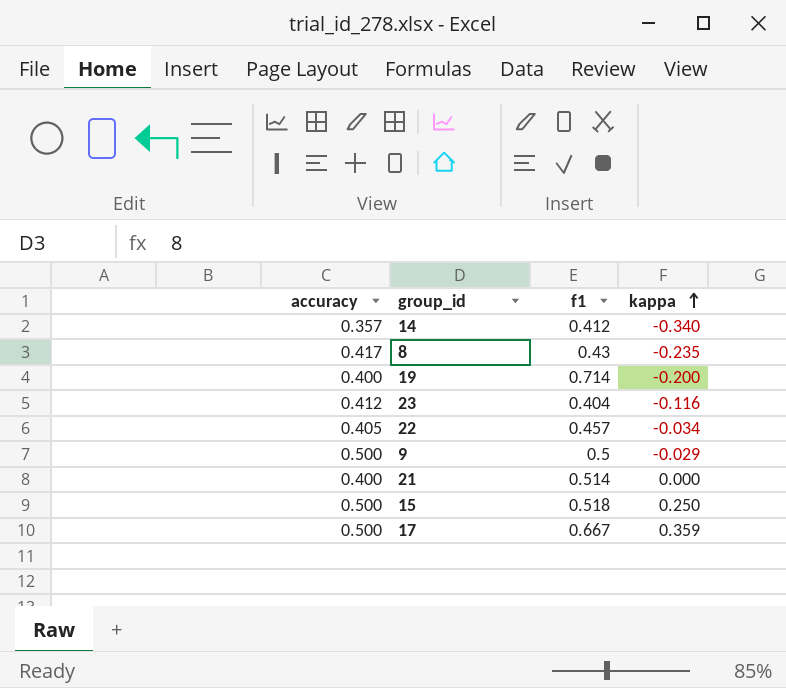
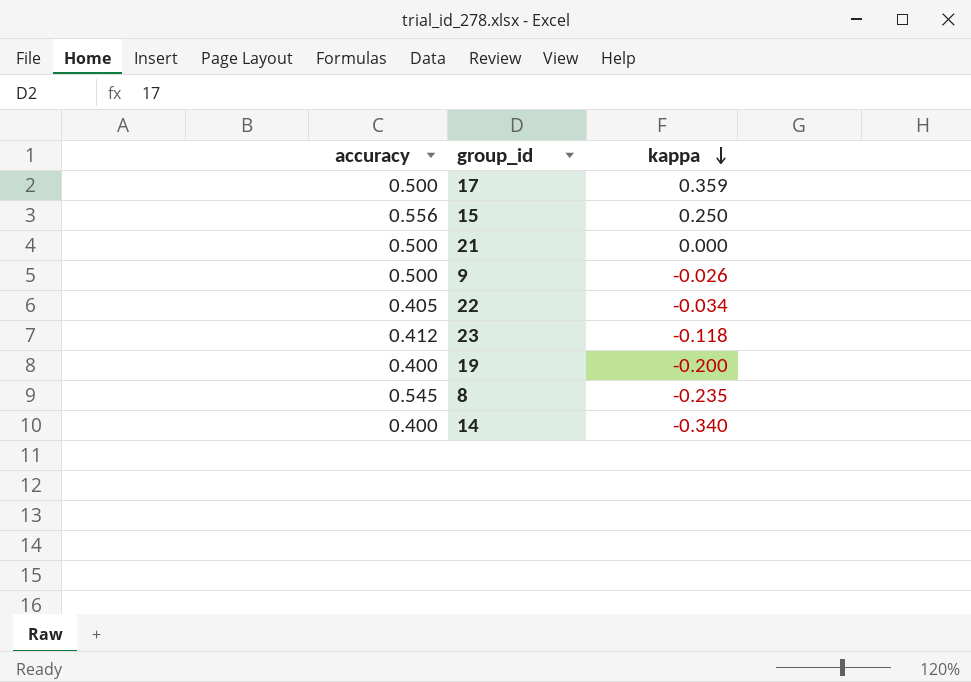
row order: kappa ascending -> kappa descending
column f1 | position: 3 -> none
15 | accuracy: 0.500 -> 0.556
21 | accuracy: 0.400 -> 0.500
9 | kappa: -0.029 -> -0.026
23 | kappa: -0.116 -> -0.118
8 | accuracy: 0.417 -> 0.545
14 | accuracy: 0.357 -> 0.400

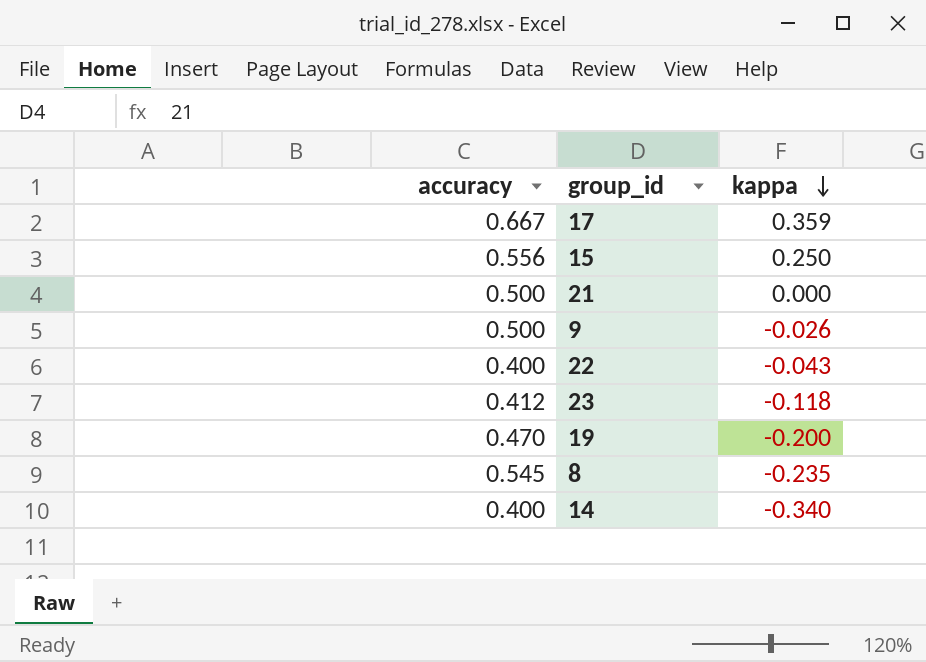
17 | accuracy: 0.500 -> 0.667
22 | accuracy: 0.405 -> 0.400
22 | kappa: -0.034 -> -0.043
19 | accuracy: 0.400 -> 0.470

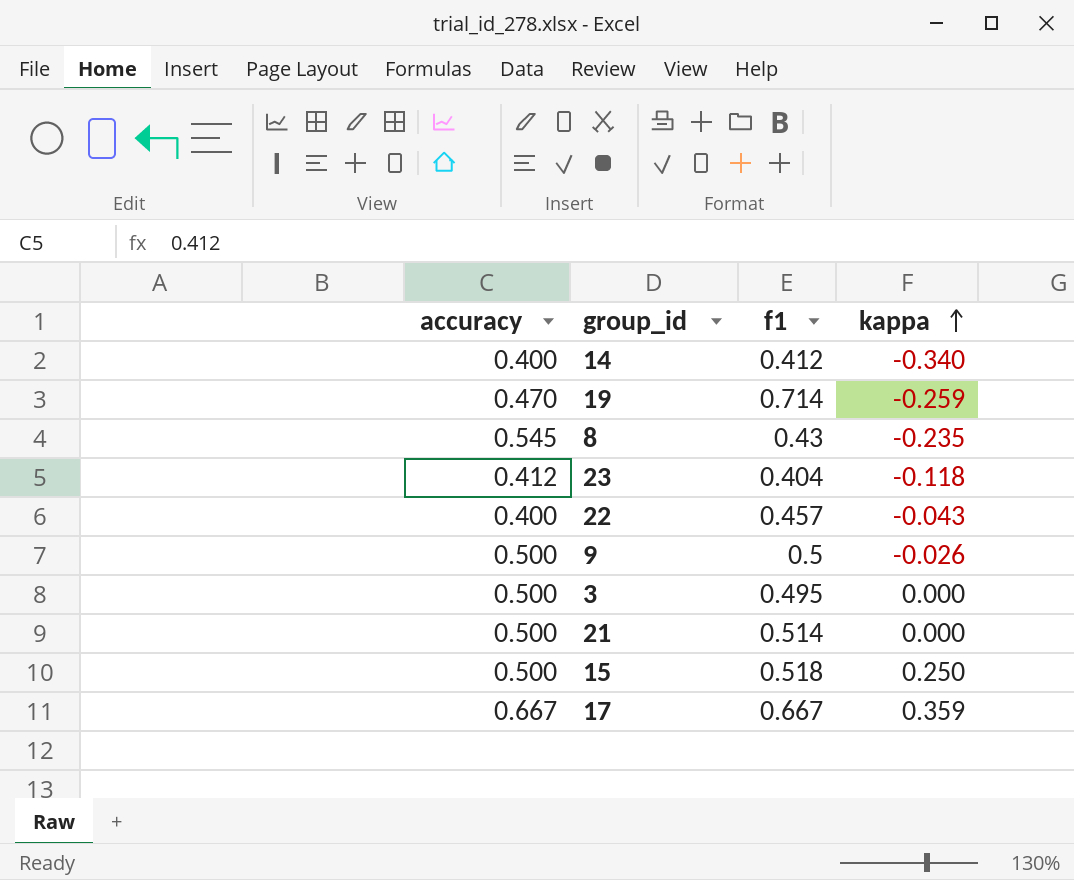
row order: kappa descending -> kappa ascending
column f1 | position: none -> 3
19 | kappa: -0.200 -> -0.259
row 3: none -> 0.500 | 0.495 | 0.000
15 | accuracy: 0.556 -> 0.500

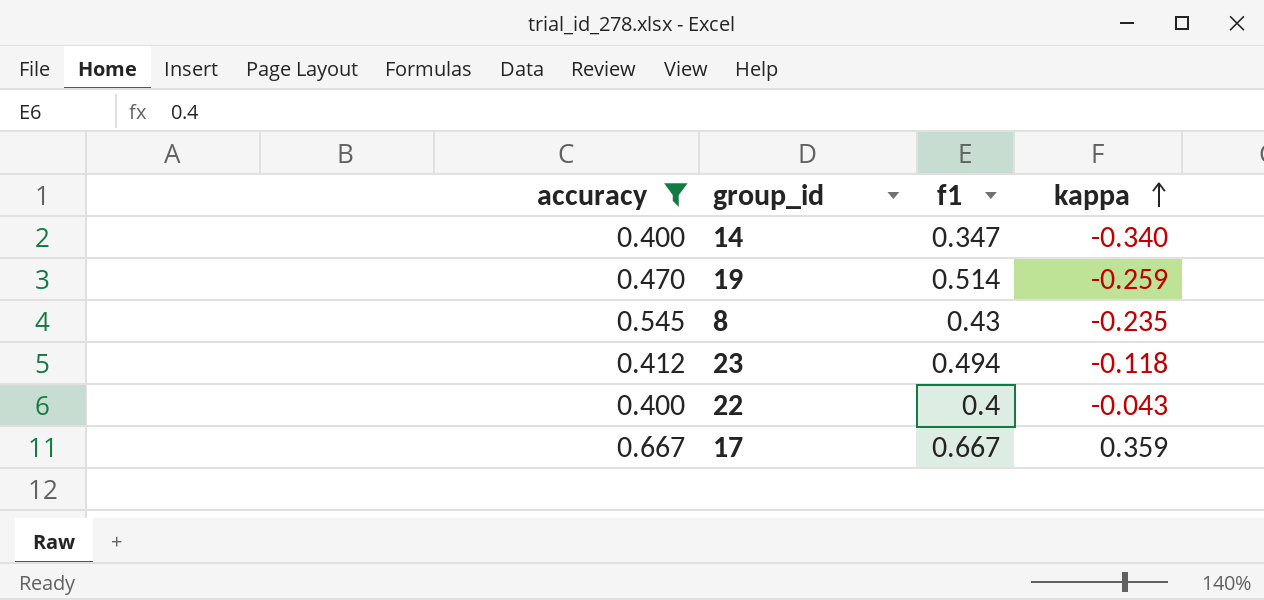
filter: none -> accuracy != 0.500
14 | f1: 0.412 -> 0.347
19 | f1: 0.714 -> 0.514
23 | f1: 0.404 -> 0.494
22 | f1: 0.457 -> 0.4

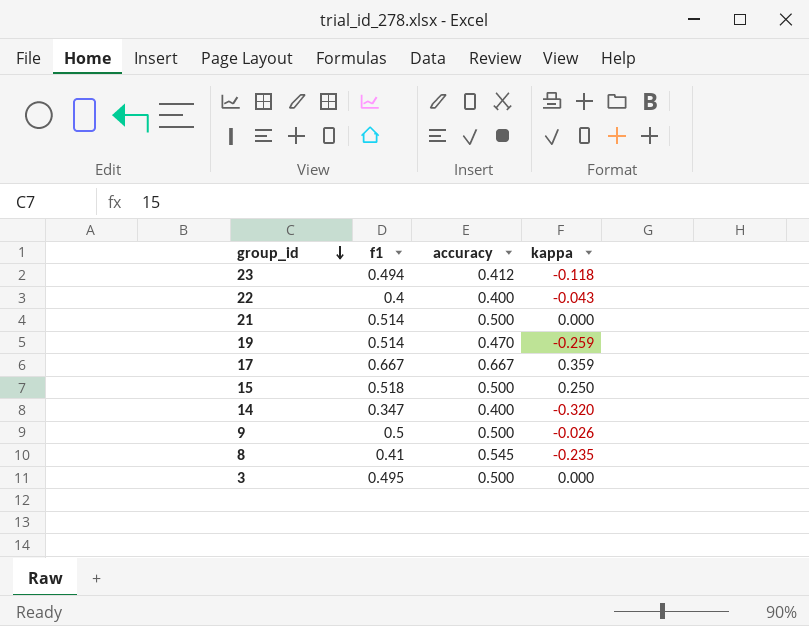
filter: accuracy != 0.500 -> none
row order: kappa ascending -> group_id descending
column accuracy | position: 1 -> 3
14 | kappa: -0.340 -> -0.320
8 | f1: 0.43 -> 0.41

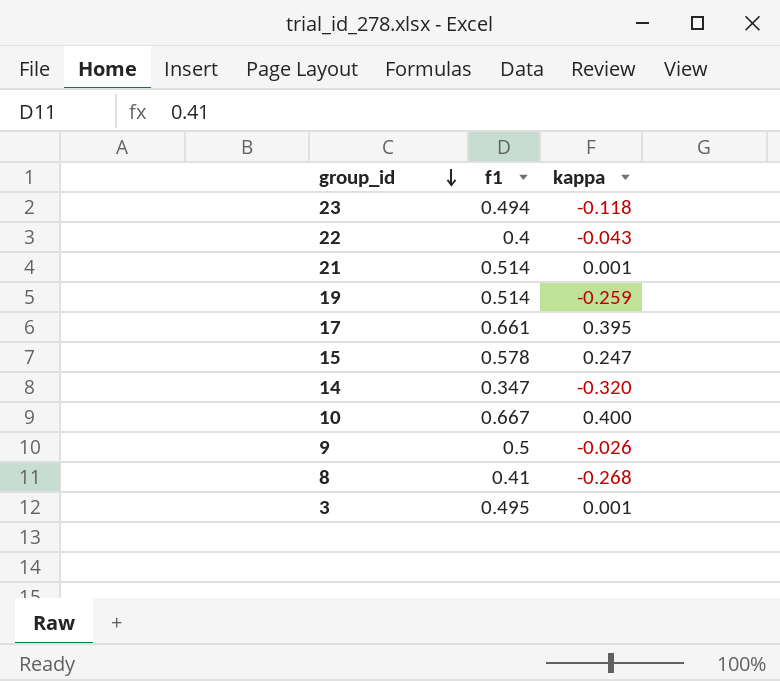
column accuracy | position: 3 -> none
21 | kappa: 0.000 -> 0.001
17 | f1: 0.667 -> 0.661
17 | kappa: 0.359 -> 0.395
15 | f1: 0.518 -> 0.578
15 | kappa: 0.250 -> 0.247
row 10: none -> 0.667 | 0.400
8 | kappa: -0.235 -> -0.268
3 | kappa: 0.000 -> 0.001

